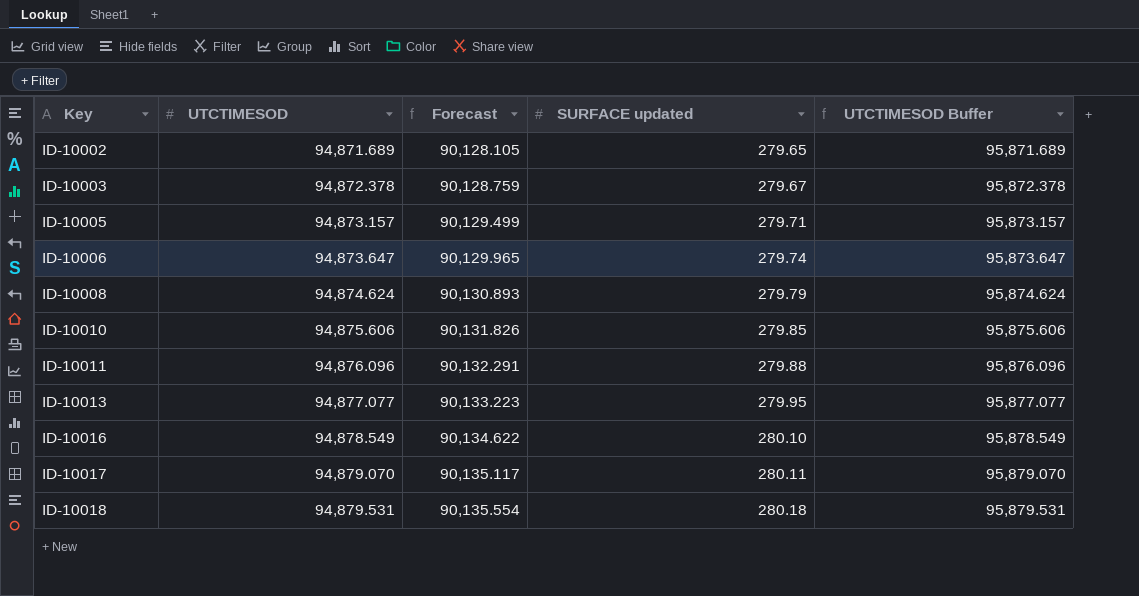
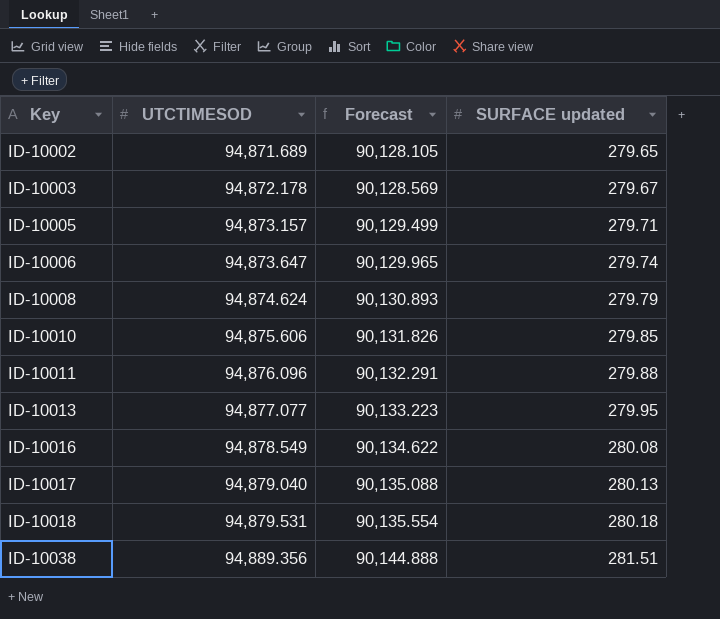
column UTCTIMESOD Buffer | formula: [UTCTIMESOD] + 1000 -> none
ID-10003 | UTCTIMESOD: 94,872.378 -> 94,872.178
ID-10003 | Forecast: 90,128.759 -> 90,128.569
ID-10016 | SURFACE updated: 280.10 -> 280.08
ID-10017 | UTCTIMESOD: 94,879.070 -> 94,879.040
ID-10017 | Forecast: 90,135.117 -> 90,135.088
ID-10017 | SURFACE updated: 280.11 -> 280.13
row ID-10038: none -> 94,889.356 | 90,144.888 | 281.51

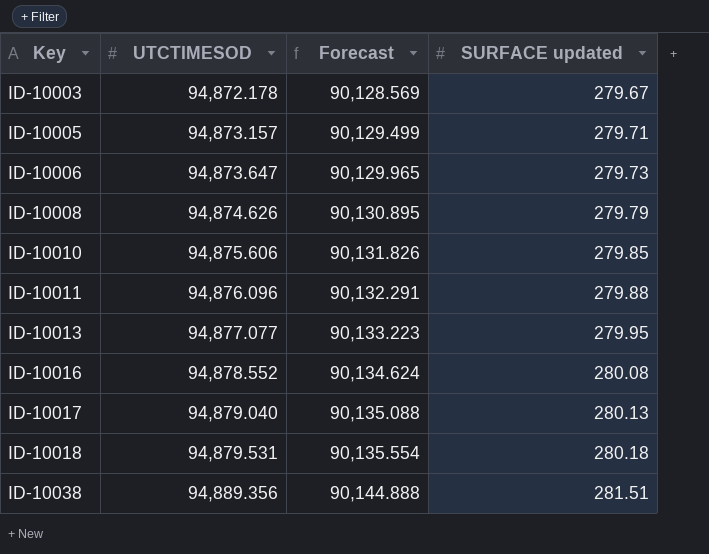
row ID-10002: 94,871.689 | 90,128.105 | 279.65 -> none
ID-10006 | SURFACE updated: 279.74 -> 279.73
ID-10008 | UTCTIMESOD: 94,874.624 -> 94,874.626
ID-10008 | Forecast: 90,130.893 -> 90,130.895
ID-10016 | UTCTIMESOD: 94,878.549 -> 94,878.552
ID-10016 | Forecast: 90,134.622 -> 90,134.624

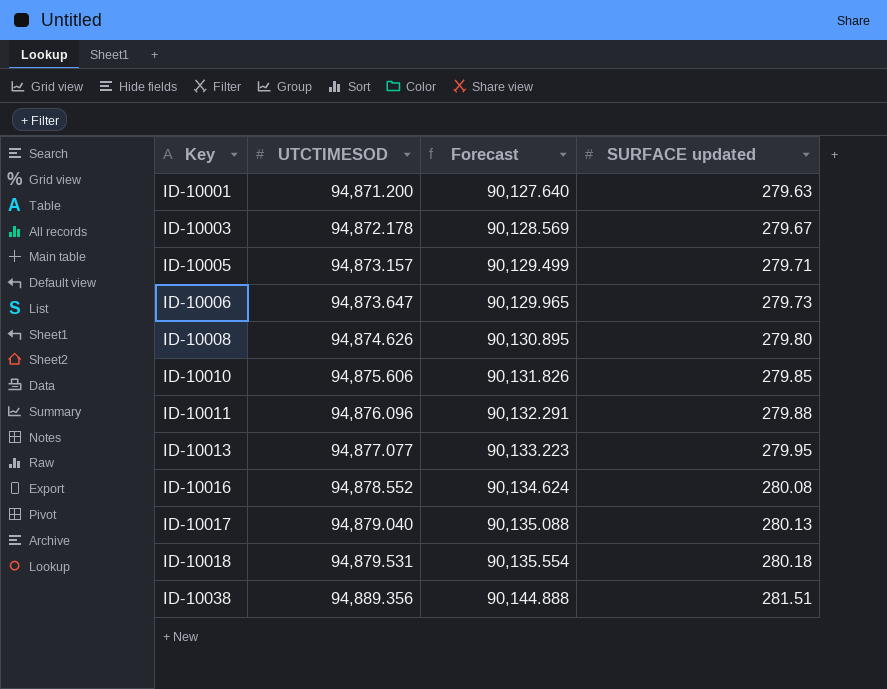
row ID-10001: none -> 94,871.200 | 90,127.640 | 279.63
ID-10008 | SURFACE updated: 279.79 -> 279.80

